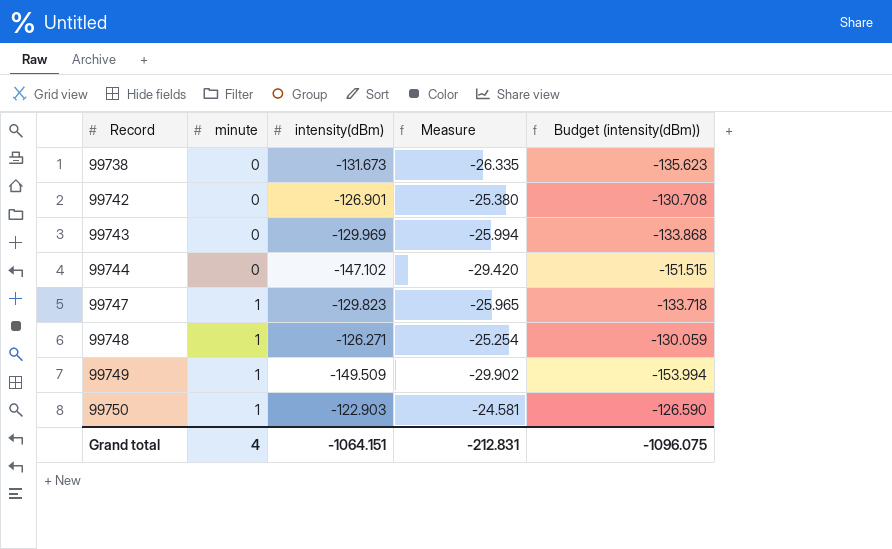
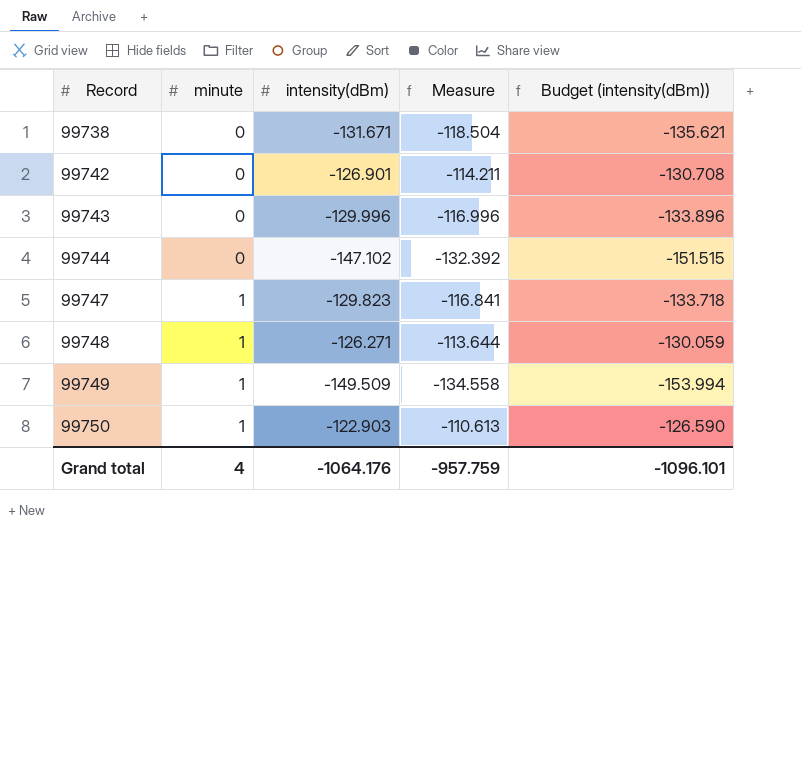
column Measure | formula: [intensity(dBm)] * 0.2 -> [intensity(dBm)] * 0.9
99738 | intensity(dBm): -131.673 -> -131.671
99738 | Budget (intensity(dBm)): -135.623 -> -135.621
99743 | intensity(dBm): -129.969 -> -129.996
99743 | Budget (intensity(dBm)): -133.868 -> -133.896
Grand total | intensity(dBm): -1064.151 -> -1064.176
Grand total | Measure: -212.831 -> -957.759
Grand total | Budget (intensity(dBm)): -1096.075 -> -1096.101

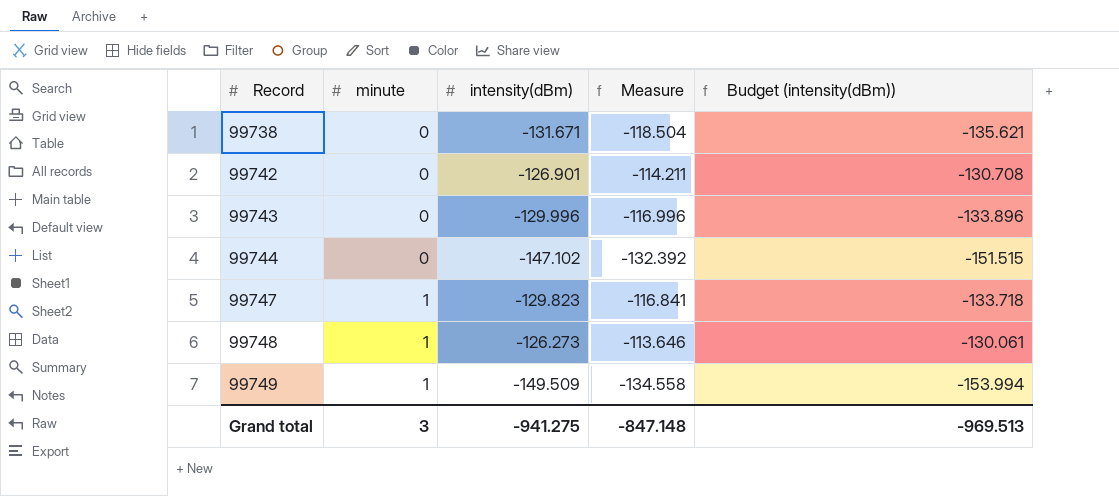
row 99750: 1 | -122.903 | -110.613 | -126.590 -> none
99748 | intensity(dBm): -126.271 -> -126.273
99748 | Measure: -113.644 -> -113.646
99748 | Budget (intensity(dBm)): -130.059 -> -130.061
Grand total | minute: 4 -> 3
Grand total | intensity(dBm): -1064.176 -> -941.275
Grand total | Measure: -957.759 -> -847.148
Grand total | Budget (intensity(dBm)): -1096.101 -> -969.513

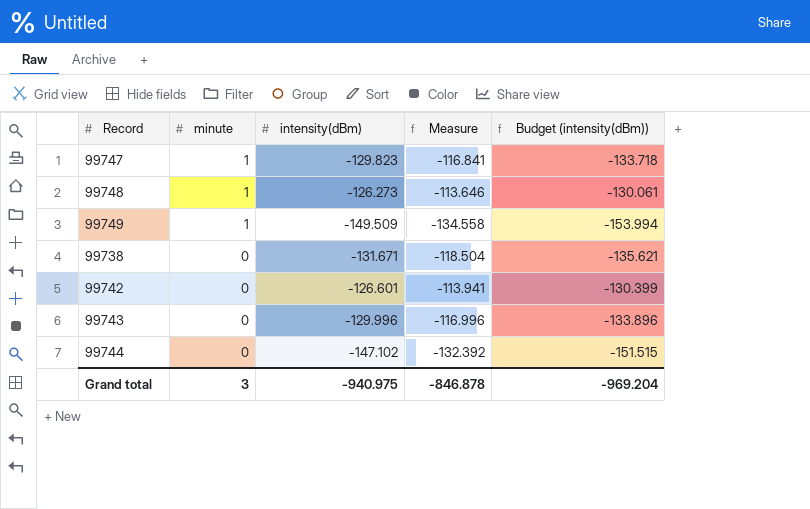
row order: Record ascending -> minute descending
99742 | intensity(dBm): -126.901 -> -126.601
99742 | Measure: -114.211 -> -113.941
99742 | Budget (intensity(dBm)): -130.708 -> -130.399
Grand total | intensity(dBm): -941.275 -> -940.975
Grand total | Measure: -847.148 -> -846.878
Grand total | Budget (intensity(dBm)): -969.513 -> -969.204

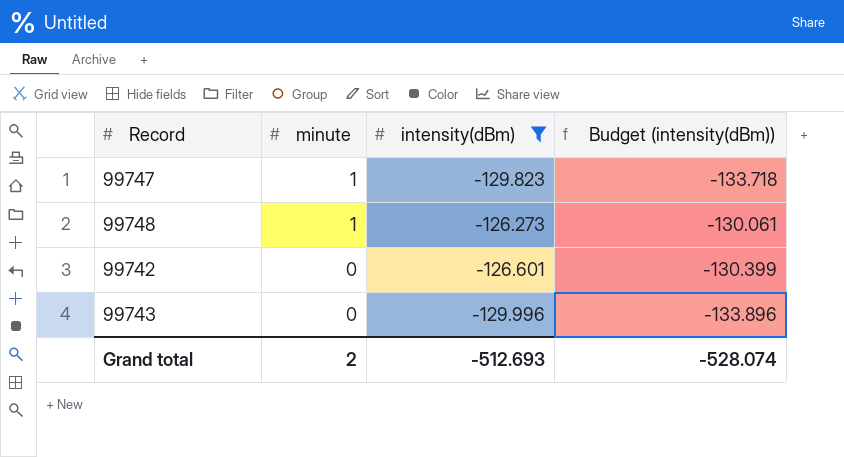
filter: none -> intensity(dBm) >= -129.996
column Measure | formula: [intensity(dBm)] * 0.9 -> none
Grand total | minute: 3 -> 2
Grand total | intensity(dBm): -940.975 -> -512.693
Grand total | Budget (intensity(dBm)): -969.204 -> -528.074

